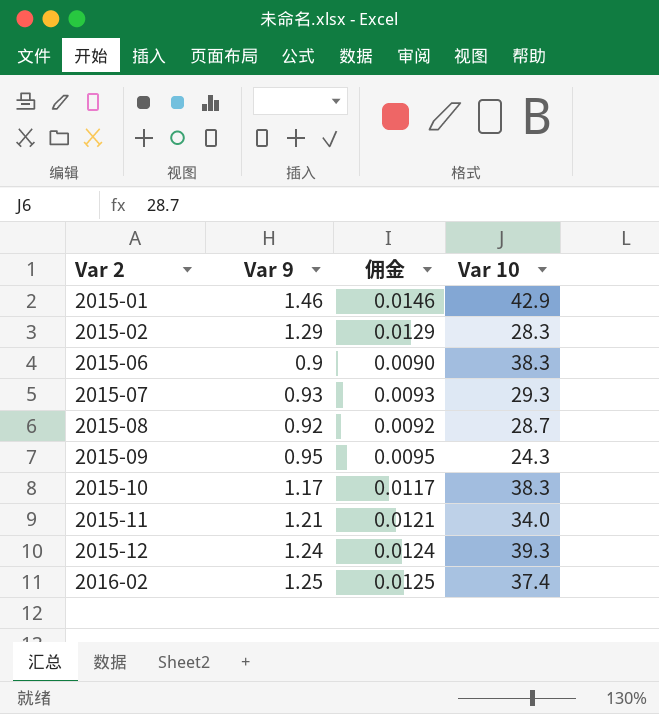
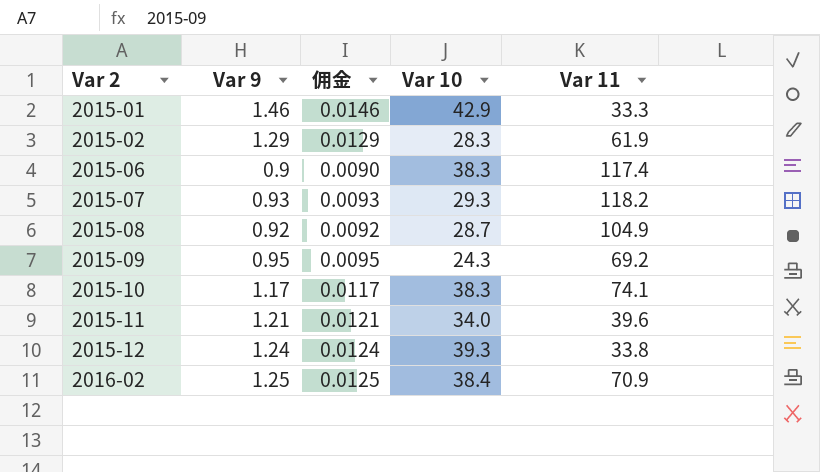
column Var 11 | position: none -> 5
2016-02 | Var 10: 37.4 -> 38.4

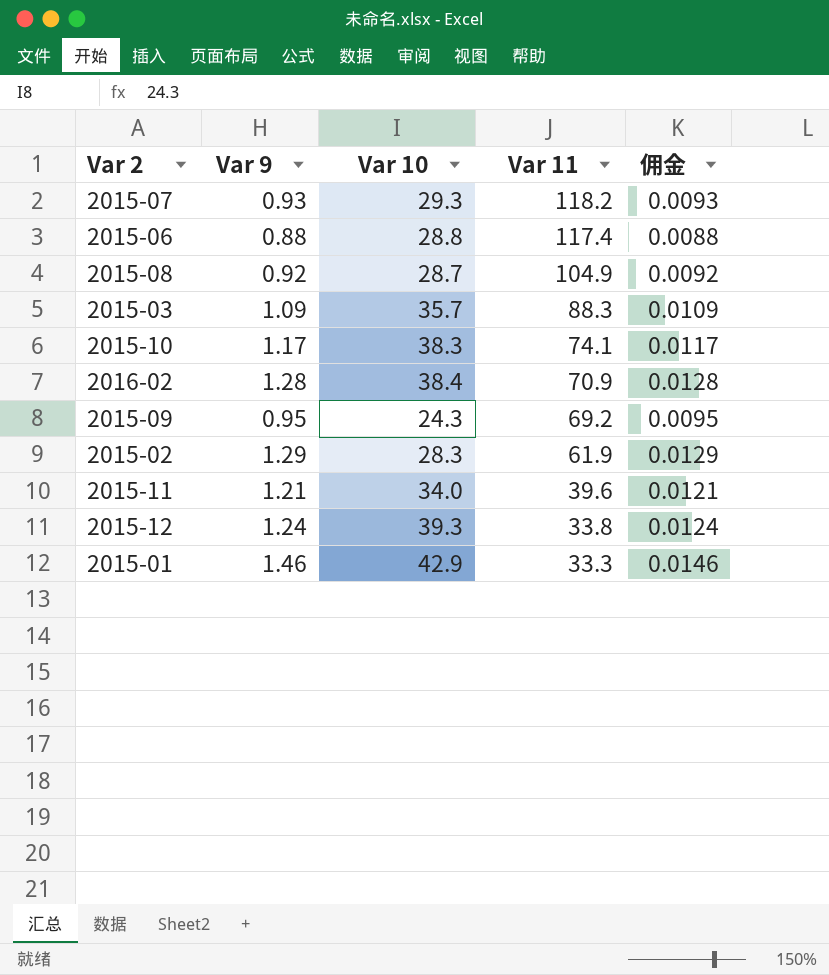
row order: Var 2 ascending -> Var 11 descending
column 佣金 | position: 3 -> 5
2015-06 | Var 9: 0.9 -> 0.88
2015-06 | Var 10: 38.3 -> 28.8
2015-06 | 佣金: 0.0090 -> 0.0088
row 2015-03: none -> 1.09 | 35.7 | 88.3 | 0.0109
2016-02 | Var 9: 1.25 -> 1.28
2016-02 | 佣金: 0.0125 -> 0.0128

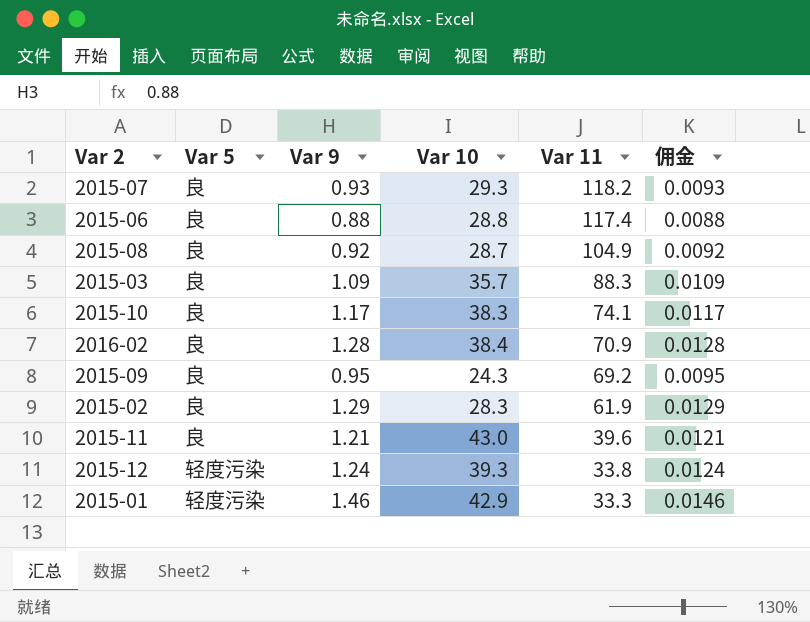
column Var 5 | position: none -> 2
2015-11 | Var 10: 34.0 -> 43.0

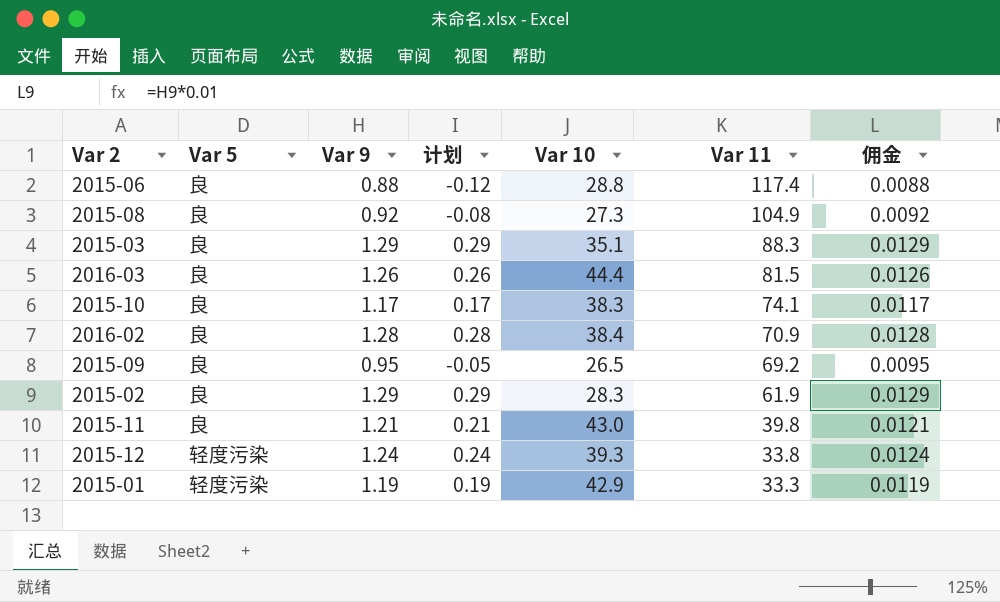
column 计划 | formula: none -> [Var 9] - 1
row 2015-07: 良 | 0.93 | 29.3 | 118.2 | 0.0093 -> none
2015-08 | Var 10: 28.7 -> 27.3
2015-03 | Var 9: 1.09 -> 1.29
2015-03 | Var 10: 35.7 -> 35.1
2015-03 | 佣金: 0.0109 -> 0.0129
row 2016-03: none -> 良 | 1.26 | 0.26 | 44.4 | 81.5 | 0.0126
2015-09 | Var 10: 24.3 -> 26.5
2015-11 | Var 11: 39.6 -> 39.8
2015-01 | Var 9: 1.46 -> 1.19
2015-01 | 佣金: 0.0146 -> 0.0119

